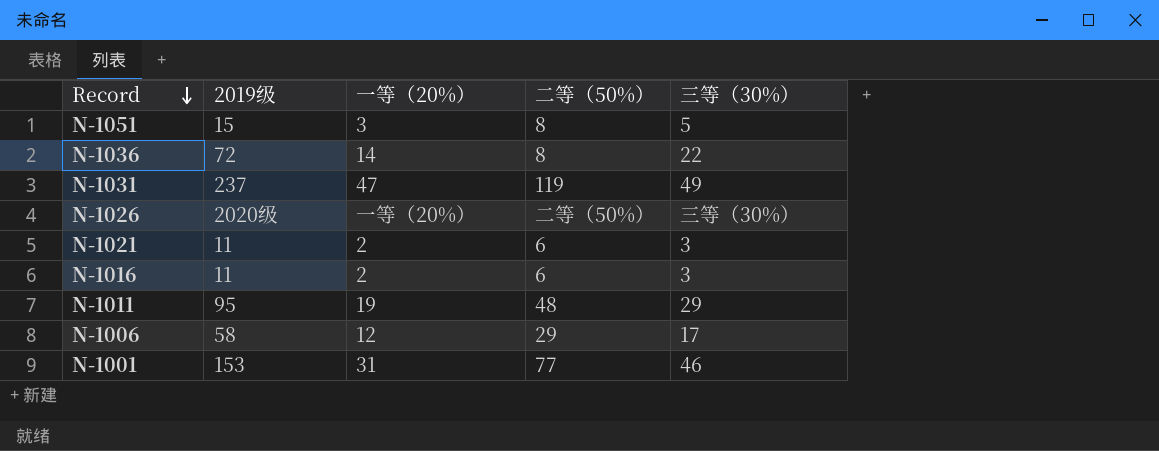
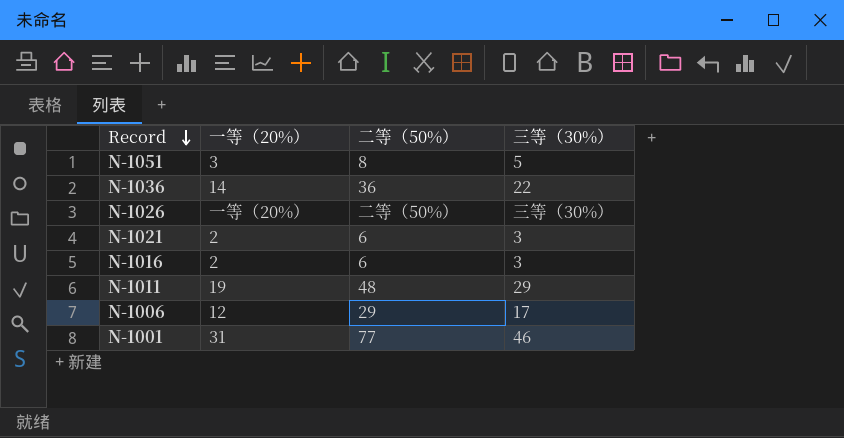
column 2019级 | position: 2 -> none
row N-1031: 237 | 47 | 119 | 49 -> none
N-1036 | 二等（50%）: 8 -> 36

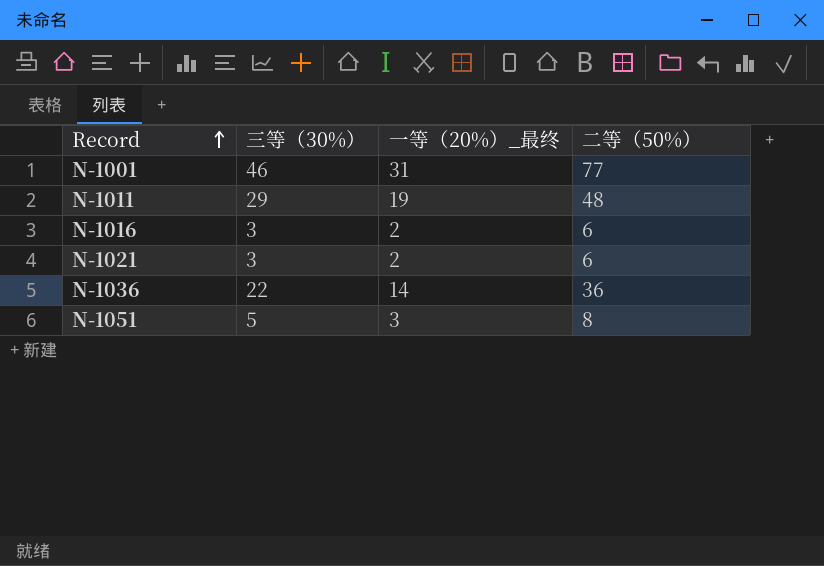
row order: Record descending -> Record ascending
column 三等（30%） | position: 4 -> 2
column name: 一等（20%） -> 一等（20%）_最终
row N-1026: 一等（20%） | 二等（50%） | 三等（30%） -> none
row N-1006: 12 | 29 | 17 -> none

